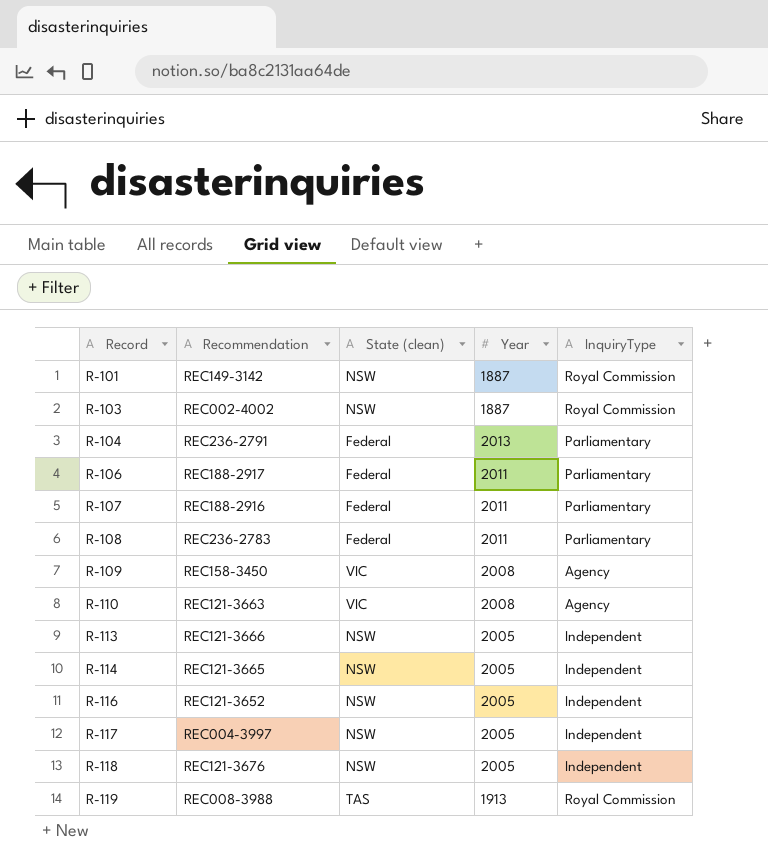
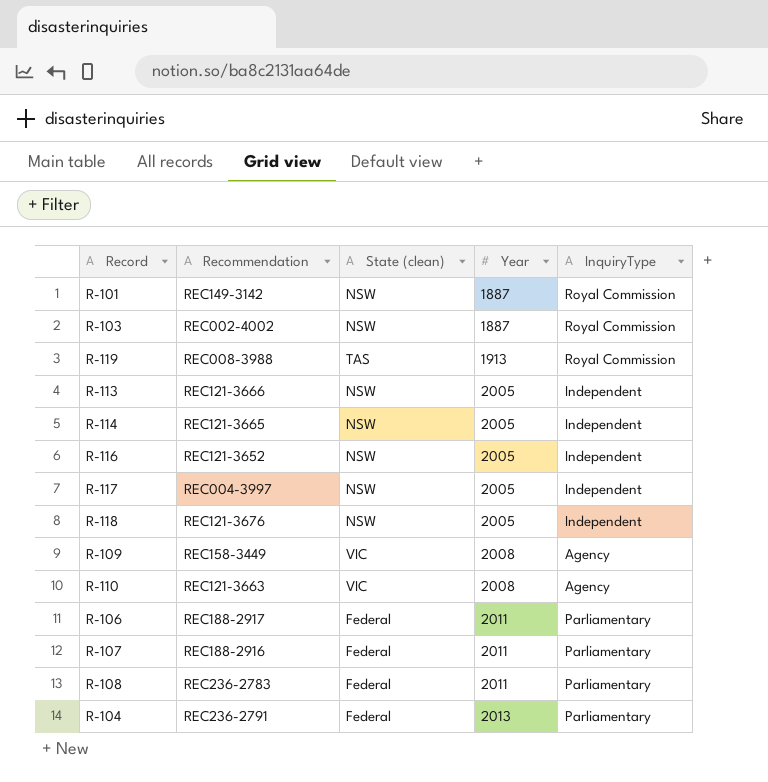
row order: Record ascending -> Year ascending
R-109 | Recommendation: REC158-3450 -> REC158-3449

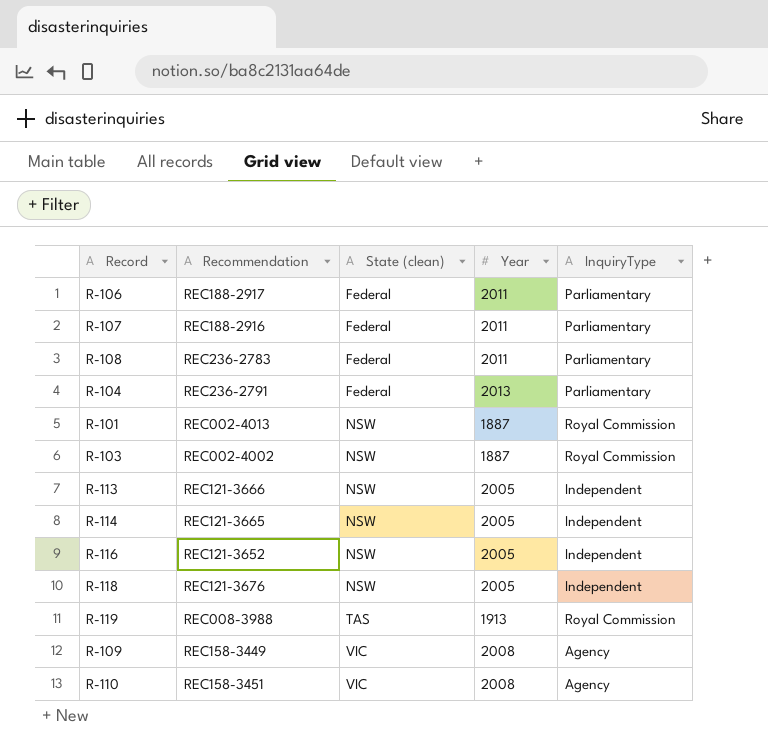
row order: Year ascending -> State (clean) ascending
row R-117: REC004-3997 | NSW | 2005 | Independent -> none
R-101 | Recommendation: REC149-3142 -> REC002-4013
R-110 | Recommendation: REC121-3663 -> REC158-3451

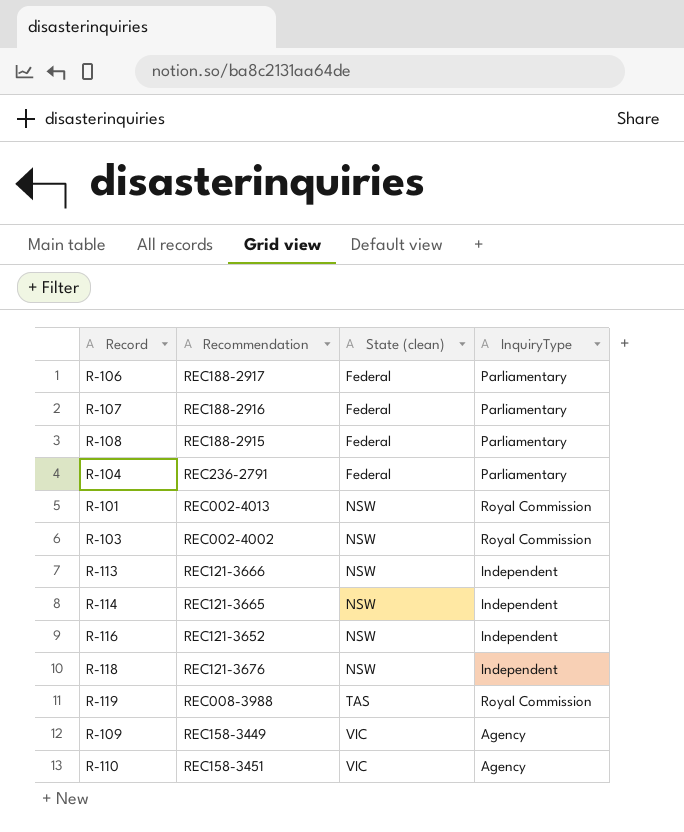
column Year | position: 4 -> none
R-108 | Recommendation: REC236-2783 -> REC188-2915

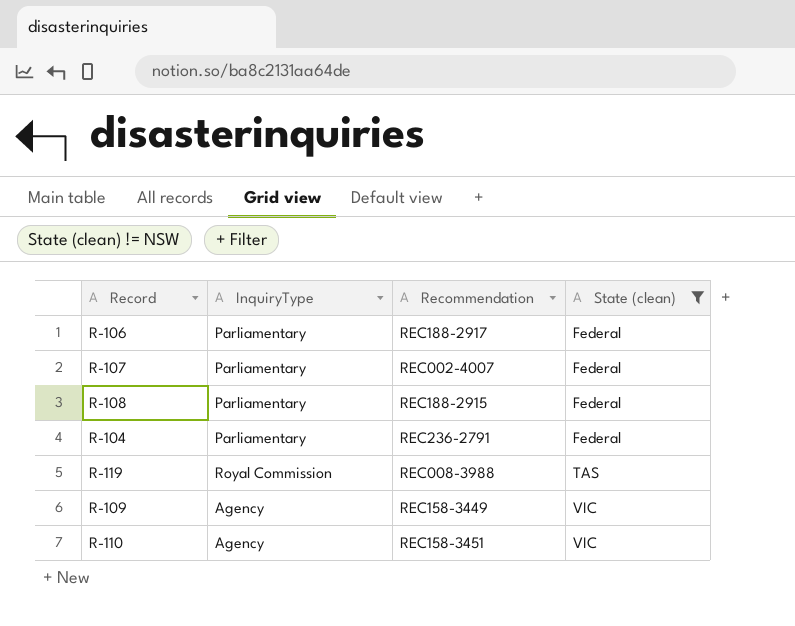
filter: none -> State (clean) != NSW
column InquiryType | position: 4 -> 2
R-107 | Recommendation: REC188-2916 -> REC002-4007

